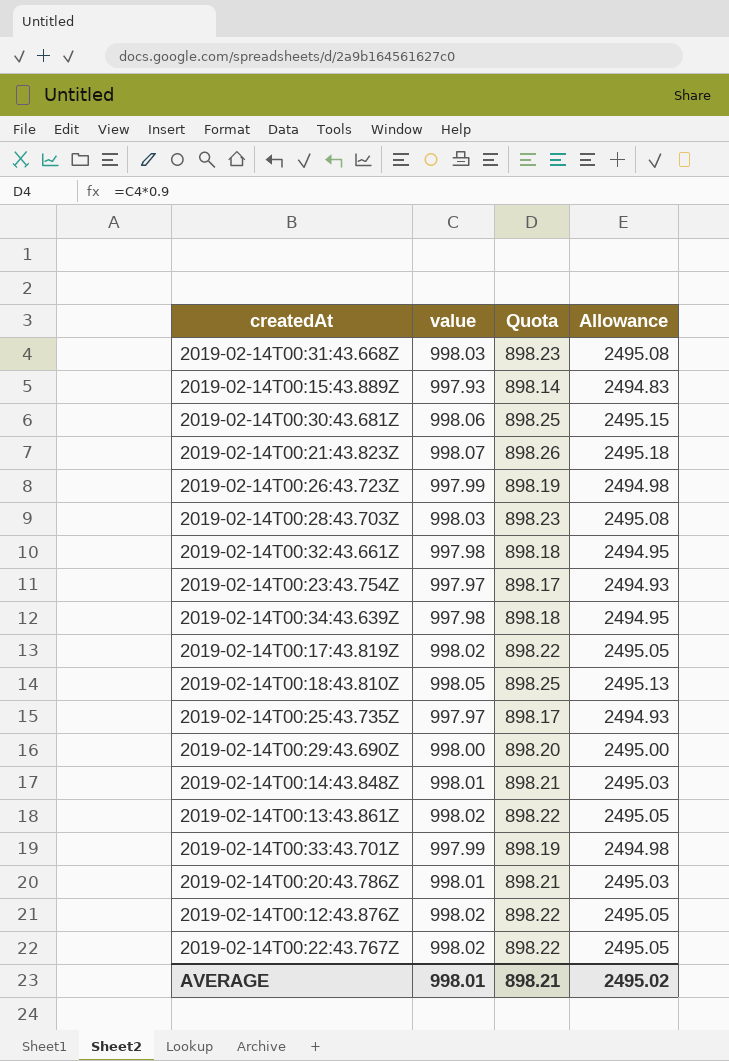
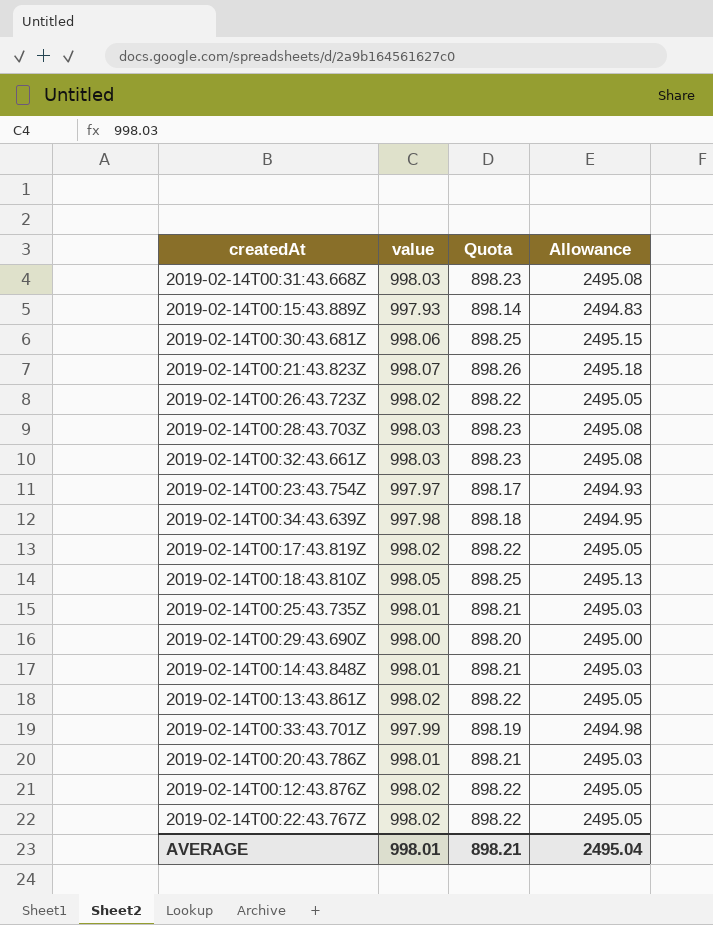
2019-02-14T00:26:43.723Z | value: 997.99 -> 998.02
2019-02-14T00:26:43.723Z | Quota: 898.19 -> 898.22
2019-02-14T00:26:43.723Z | Allowance: 2494.98 -> 2495.05
2019-02-14T00:32:43.661Z | value: 997.98 -> 998.03
2019-02-14T00:32:43.661Z | Quota: 898.18 -> 898.23
2019-02-14T00:32:43.661Z | Allowance: 2494.95 -> 2495.08
2019-02-14T00:25:43.735Z | value: 997.97 -> 998.01
2019-02-14T00:25:43.735Z | Quota: 898.17 -> 898.21
2019-02-14T00:25:43.735Z | Allowance: 2494.93 -> 2495.03
AVERAGE | Allowance: 2495.02 -> 2495.04

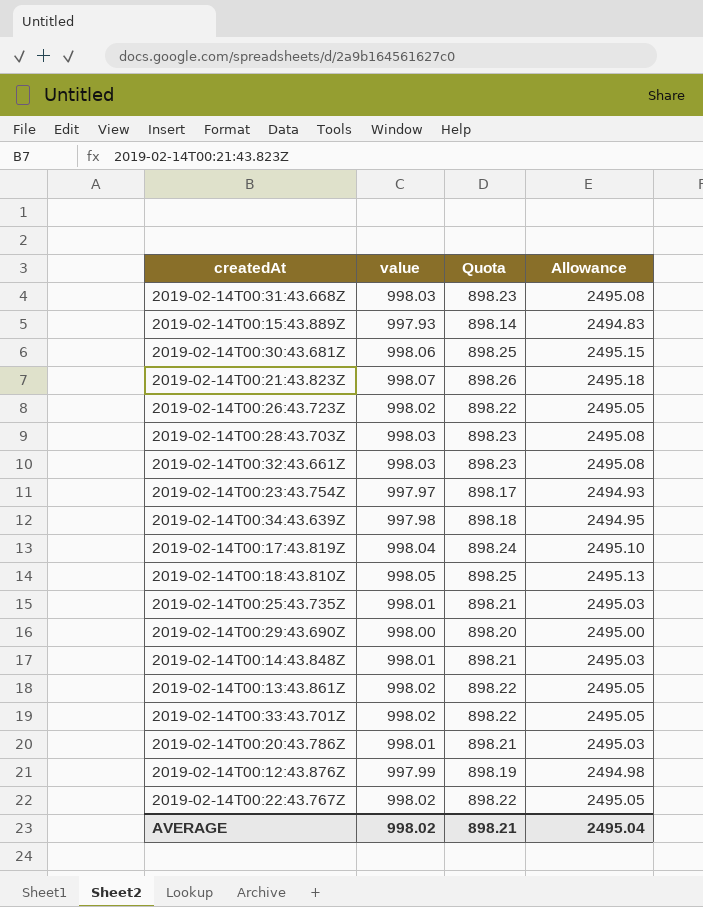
2019-02-14T00:17:43.819Z | value: 998.02 -> 998.04
2019-02-14T00:17:43.819Z | Quota: 898.22 -> 898.24
2019-02-14T00:17:43.819Z | Allowance: 2495.05 -> 2495.10
2019-02-14T00:33:43.701Z | value: 997.99 -> 998.02
2019-02-14T00:33:43.701Z | Quota: 898.19 -> 898.22
2019-02-14T00:33:43.701Z | Allowance: 2494.98 -> 2495.05
2019-02-14T00:12:43.876Z | value: 998.02 -> 997.99
2019-02-14T00:12:43.876Z | Quota: 898.22 -> 898.19
2019-02-14T00:12:43.876Z | Allowance: 2495.05 -> 2494.98
AVERAGE | value: 998.01 -> 998.02

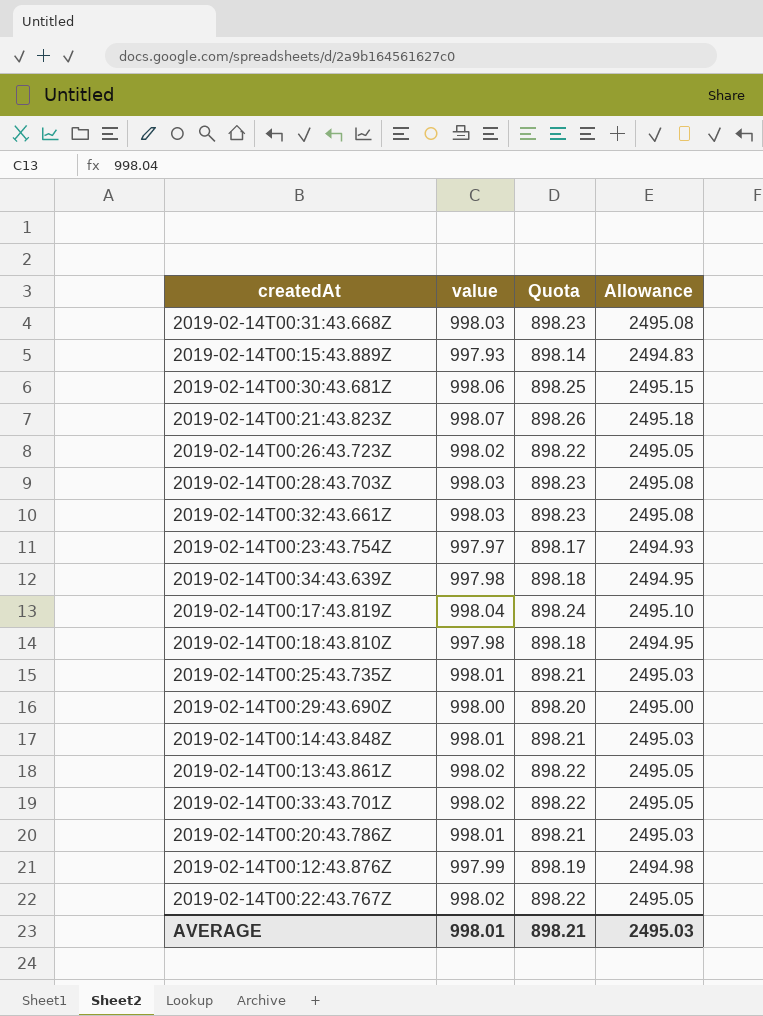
2019-02-14T00:18:43.810Z | value: 998.05 -> 997.98
2019-02-14T00:18:43.810Z | Quota: 898.25 -> 898.18
2019-02-14T00:18:43.810Z | Allowance: 2495.13 -> 2494.95
AVERAGE | value: 998.02 -> 998.01
AVERAGE | Allowance: 2495.04 -> 2495.03

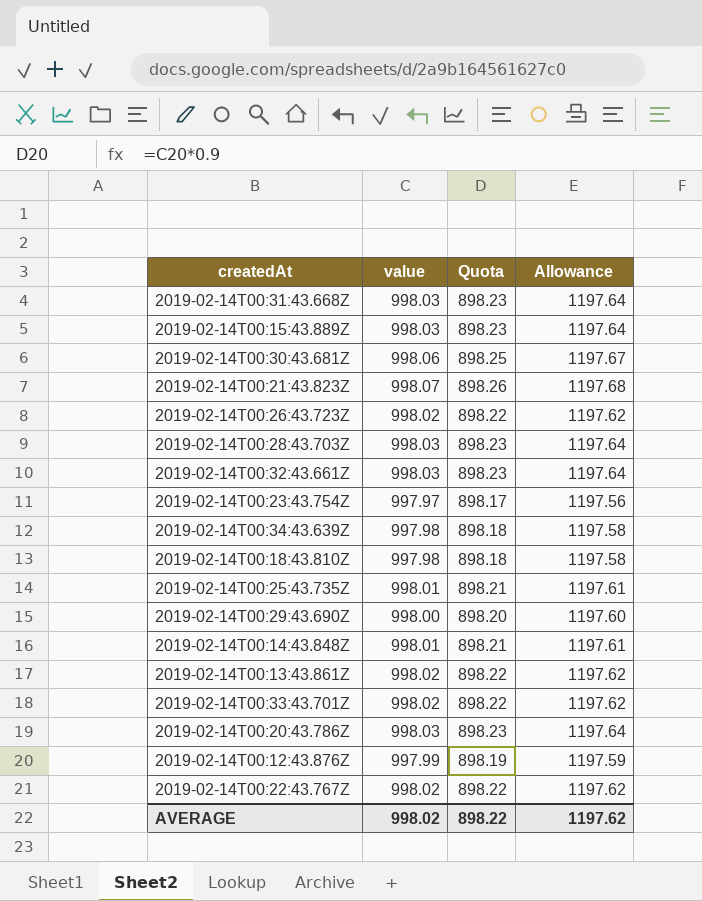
column Allowance | formula: [value] * 2.5 -> [value] * 1.2
row 2019-02-14T00:17:43.819Z: 998.04 | 898.24 | 2495.10 -> none
2019-02-14T00:15:43.889Z | value: 997.93 -> 998.03
2019-02-14T00:15:43.889Z | Quota: 898.14 -> 898.23
2019-02-14T00:20:43.786Z | value: 998.01 -> 998.03
2019-02-14T00:20:43.786Z | Quota: 898.21 -> 898.23
AVERAGE | value: 998.01 -> 998.02
AVERAGE | Quota: 898.21 -> 898.22
AVERAGE | Allowance: 2495.03 -> 1197.62

